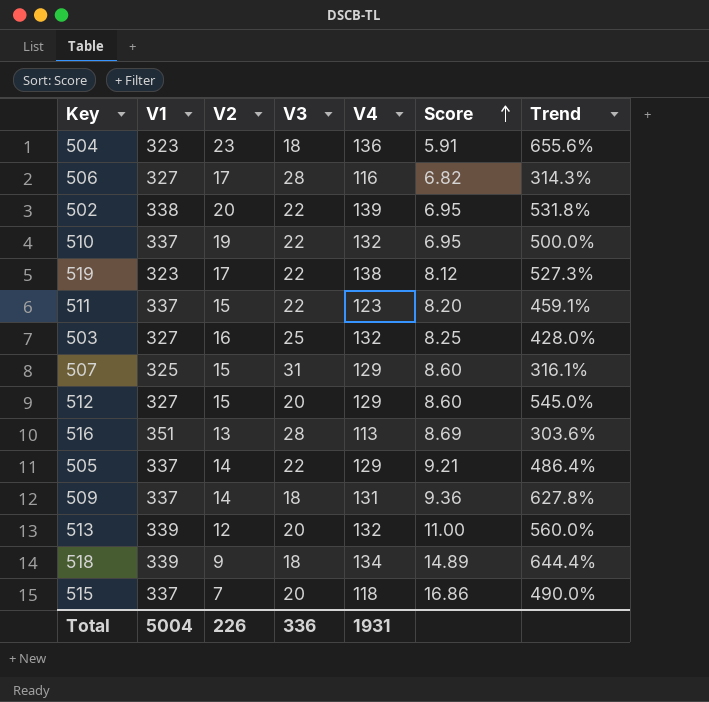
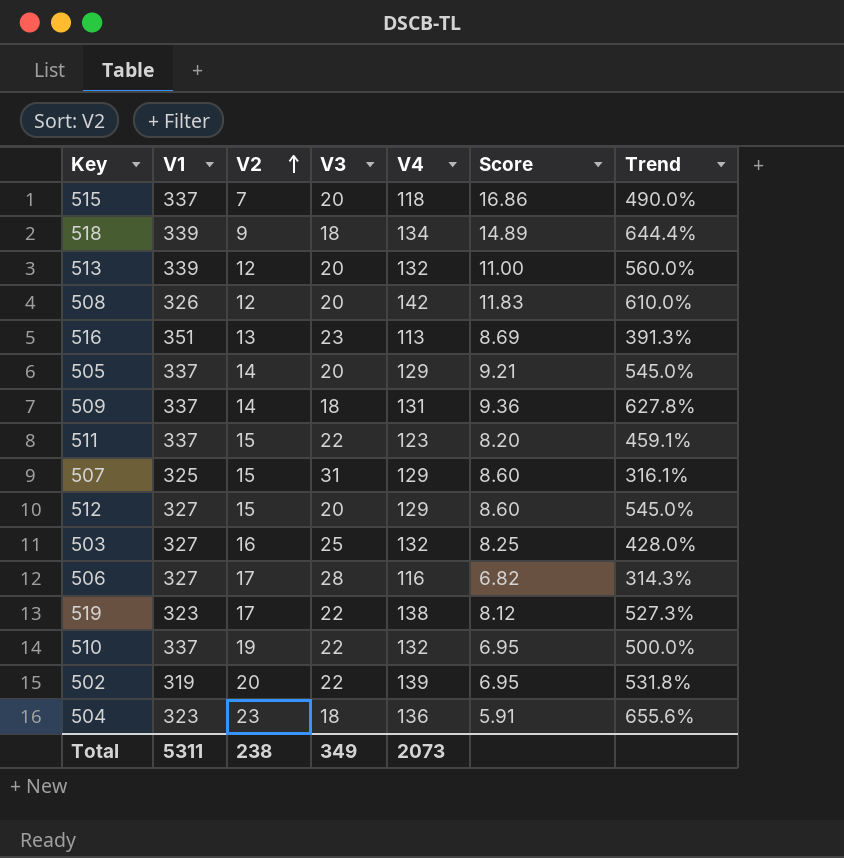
row order: Score ascending -> V2 ascending
row 508: none -> 326 | 12 | 20 | 142 | 11.83 | 610.0%
516 | V3: 28 -> 23
516 | Trend: 303.6% -> 391.3%
505 | V3: 22 -> 20
505 | Trend: 486.4% -> 545.0%
502 | V1: 338 -> 319
Total | V1: 5004 -> 5311
Total | V2: 226 -> 238
Total | V3: 336 -> 349
Total | V4: 1931 -> 2073

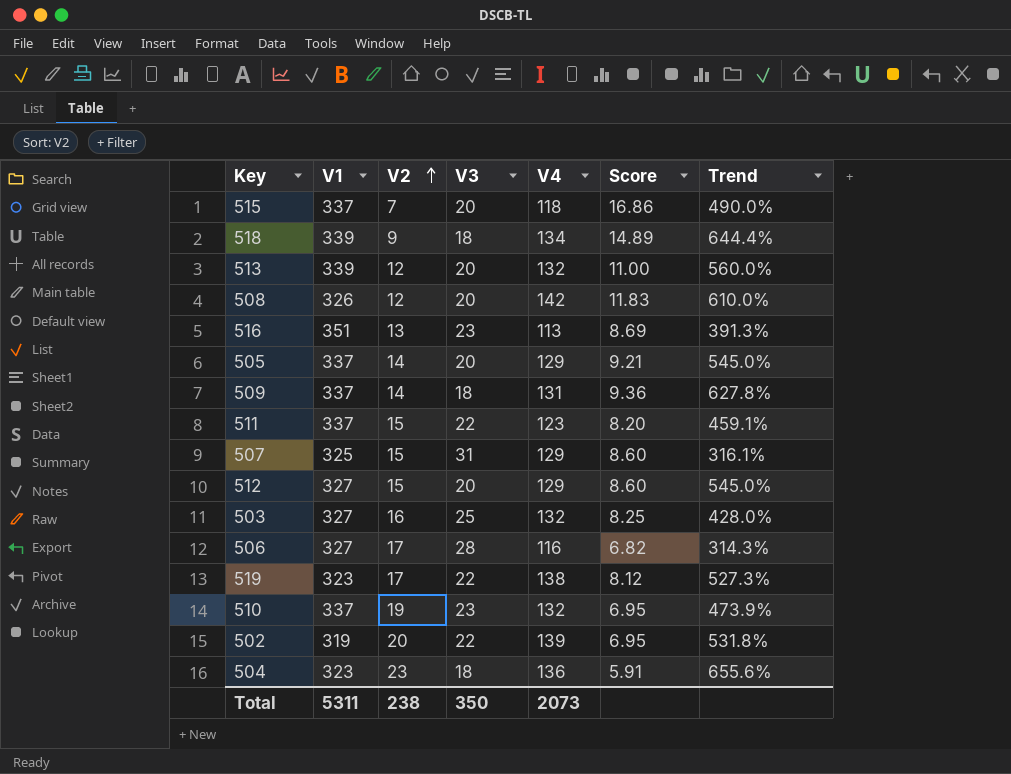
510 | V3: 22 -> 23
510 | Trend: 500.0% -> 473.9%
Total | V3: 349 -> 350

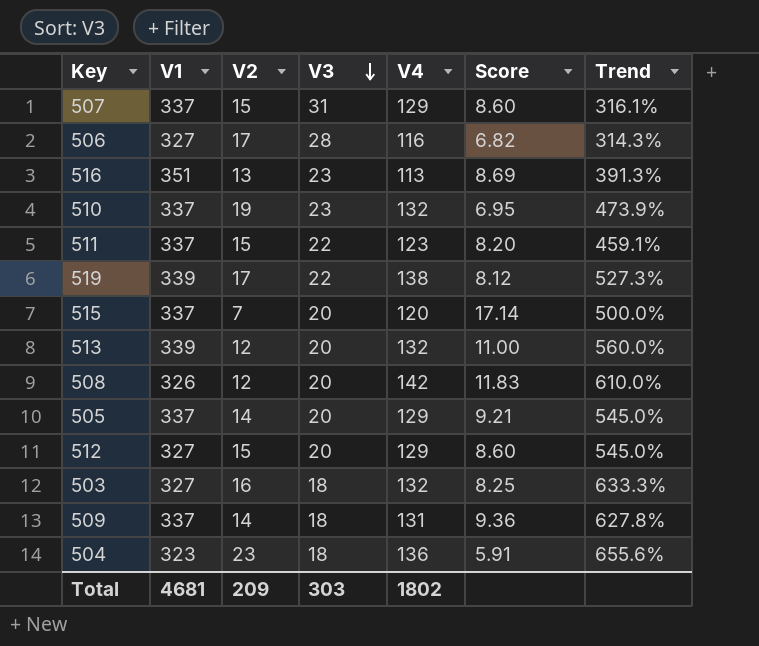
row order: V2 ascending -> V3 descending
row 518: 339 | 9 | 18 | 134 | 14.89 | 644.4% -> none
row 502: 319 | 20 | 22 | 139 | 6.95 | 531.8% -> none
507 | V1: 325 -> 337
519 | V1: 323 -> 339
515 | V4: 118 -> 120
515 | Score: 16.86 -> 17.14
515 | Trend: 490.0% -> 500.0%
503 | V3: 25 -> 18
503 | Trend: 428.0% -> 633.3%
Total | V1: 5311 -> 4681
Total | V2: 238 -> 209
Total | V3: 350 -> 303
Total | V4: 2073 -> 1802

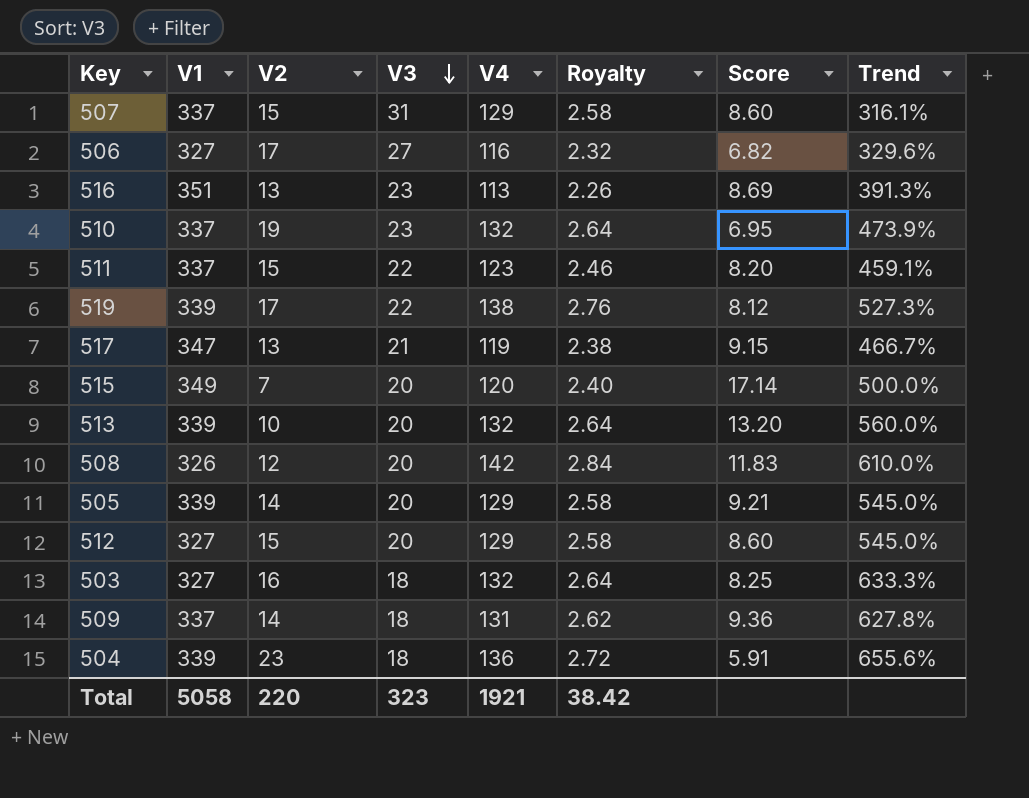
column Royalty | formula: none -> [V4] * 0.02
506 | V3: 28 -> 27
506 | Trend: 314.3% -> 329.6%
row 517: none -> 347 | 13 | 21 | 119 | 2.38 | 9.15 | 466.7%
515 | V1: 337 -> 349
513 | V2: 12 -> 10
513 | Score: 11.00 -> 13.20
505 | V1: 337 -> 339
504 | V1: 323 -> 339
Total | V1: 4681 -> 5058
Total | V2: 209 -> 220
Total | V3: 303 -> 323
Total | V4: 1802 -> 1921

